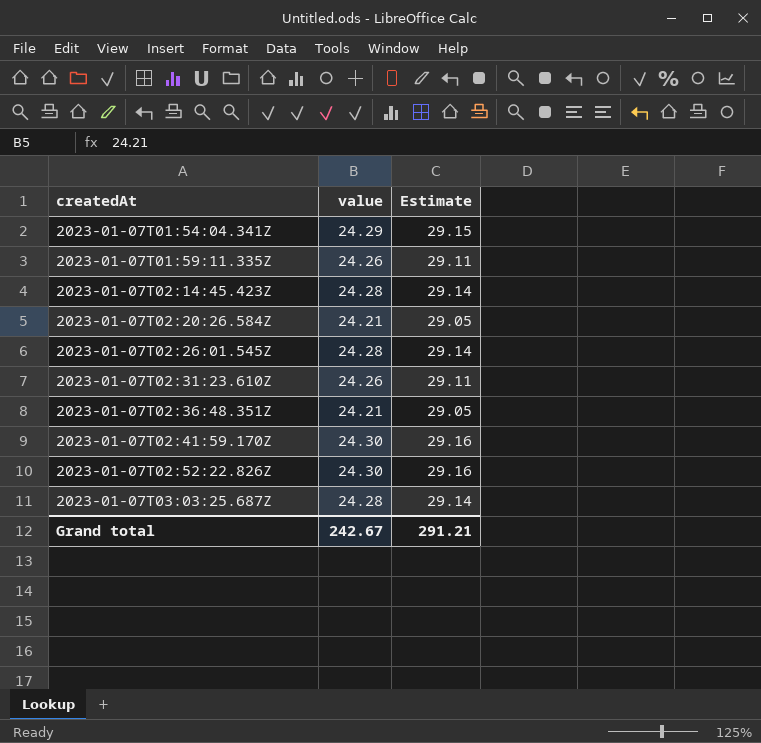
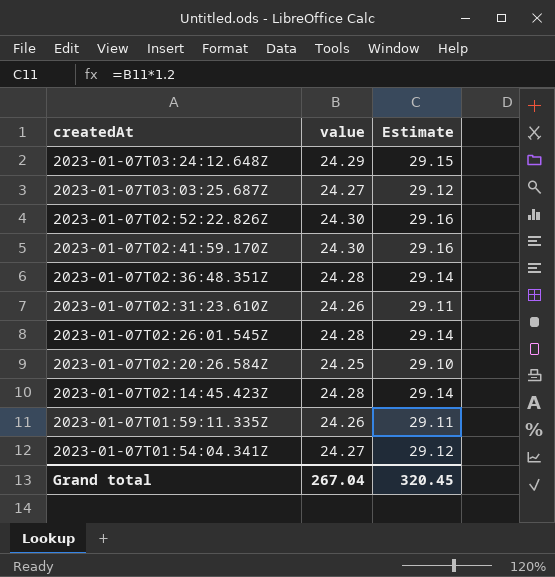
row order: createdAt ascending -> createdAt descending
row 2023-01-07T03:24:12.648Z: none -> 24.29 | 29.15
2023-01-07T03:03:25.687Z | value: 24.28 -> 24.27
2023-01-07T03:03:25.687Z | Estimate: 29.14 -> 29.12
2023-01-07T02:36:48.351Z | value: 24.21 -> 24.28
2023-01-07T02:36:48.351Z | Estimate: 29.05 -> 29.14
2023-01-07T02:20:26.584Z | value: 24.21 -> 24.25
2023-01-07T02:20:26.584Z | Estimate: 29.05 -> 29.10
2023-01-07T01:54:04.341Z | value: 24.29 -> 24.27
2023-01-07T01:54:04.341Z | Estimate: 29.15 -> 29.12
Grand total | value: 242.67 -> 267.04
Grand total | Estimate: 291.21 -> 320.45

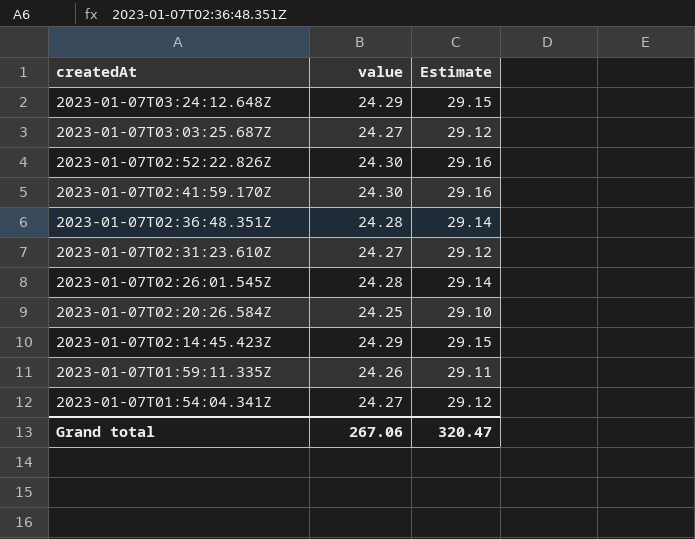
2023-01-07T02:31:23.610Z | value: 24.26 -> 24.27
2023-01-07T02:31:23.610Z | Estimate: 29.11 -> 29.12
2023-01-07T02:14:45.423Z | value: 24.28 -> 24.29
2023-01-07T02:14:45.423Z | Estimate: 29.14 -> 29.15
Grand total | value: 267.04 -> 267.06
Grand total | Estimate: 320.45 -> 320.47

